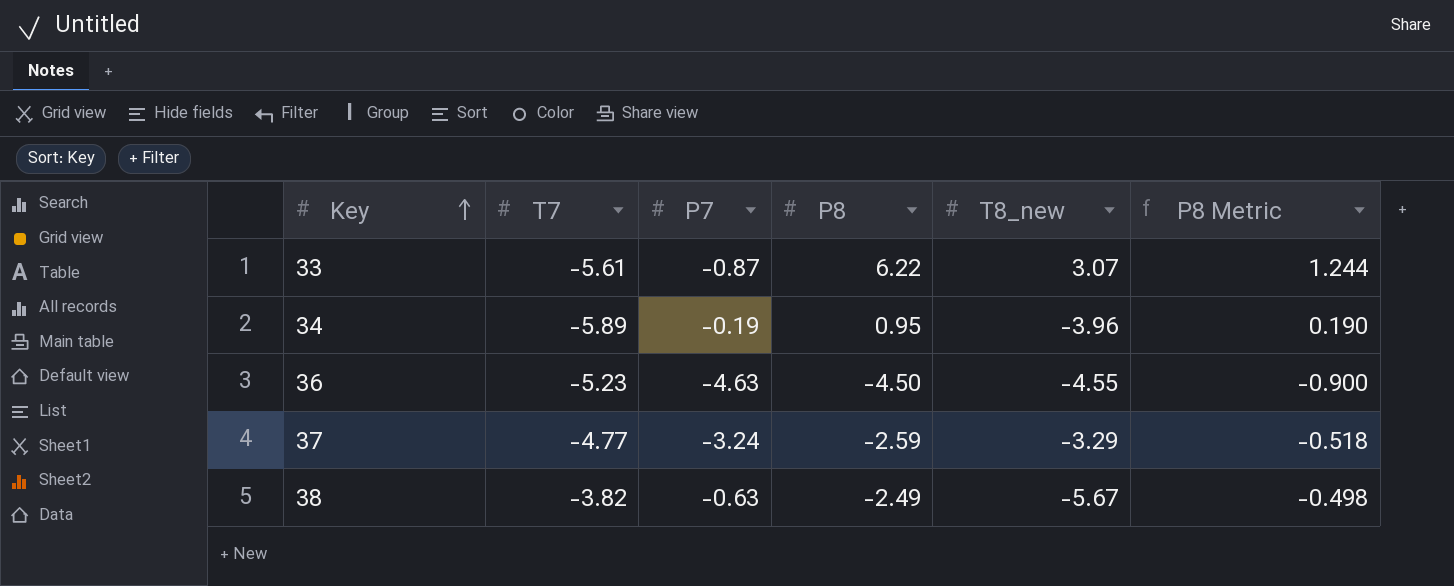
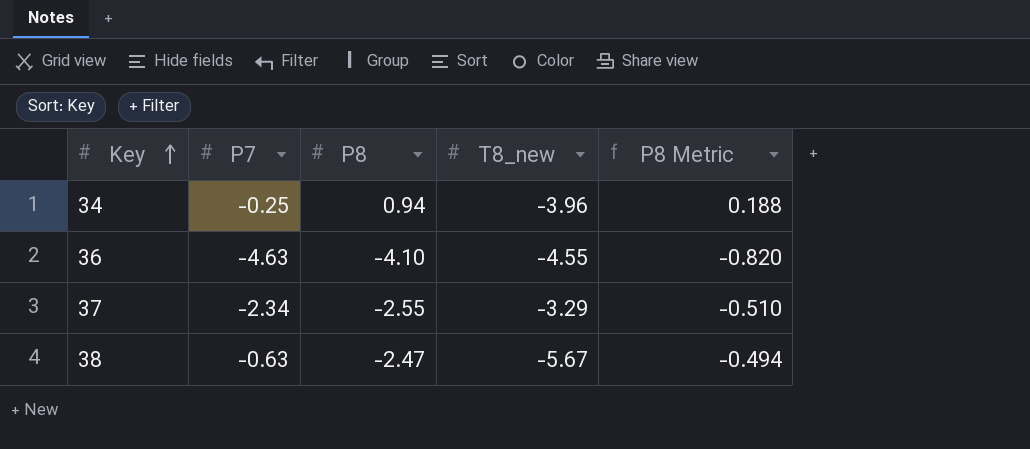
column T7 | position: 2 -> none
row 33: -5.61 | -0.87 | 6.22 | 3.07 | 1.244 -> none
34 | P7: -0.19 -> -0.25
34 | P8: 0.95 -> 0.94
34 | P8 Metric: 0.190 -> 0.188
36 | P8: -4.50 -> -4.10
36 | P8 Metric: -0.900 -> -0.820
37 | P7: -3.24 -> -2.34
37 | P8: -2.59 -> -2.55
37 | P8 Metric: -0.518 -> -0.510
38 | P8: -2.49 -> -2.47
38 | P8 Metric: -0.498 -> -0.494

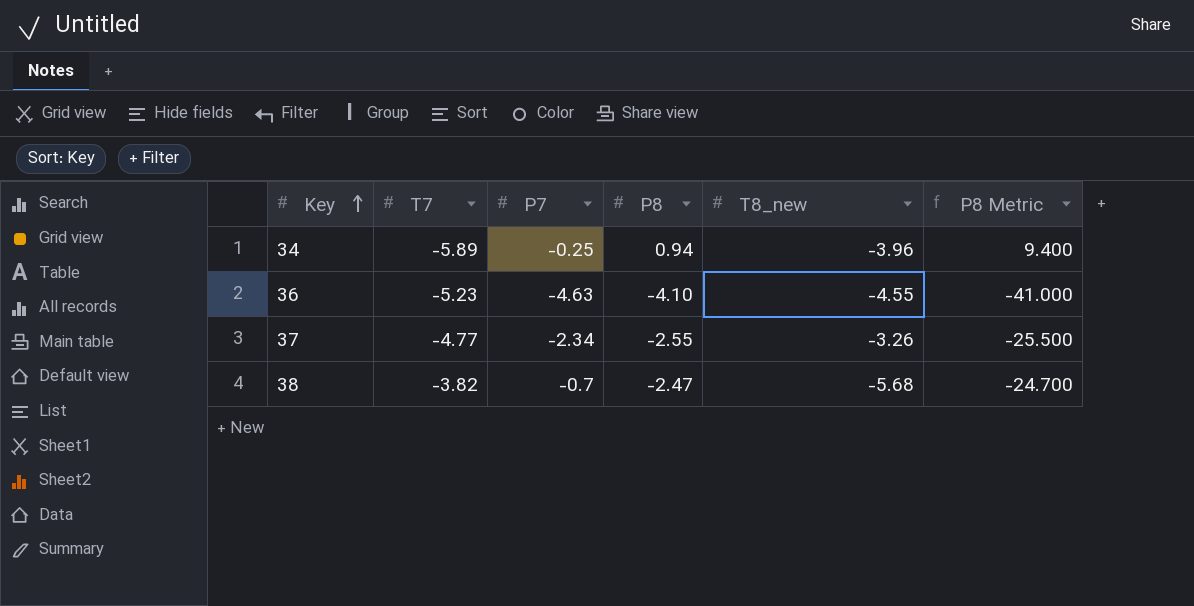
column T7 | position: none -> 2
column P8 Metric | formula: [P8] * 0.2 -> [P8] * 10
37 | T8_new: -3.29 -> -3.26
38 | P7: -0.63 -> -0.7
38 | T8_new: -5.67 -> -5.68

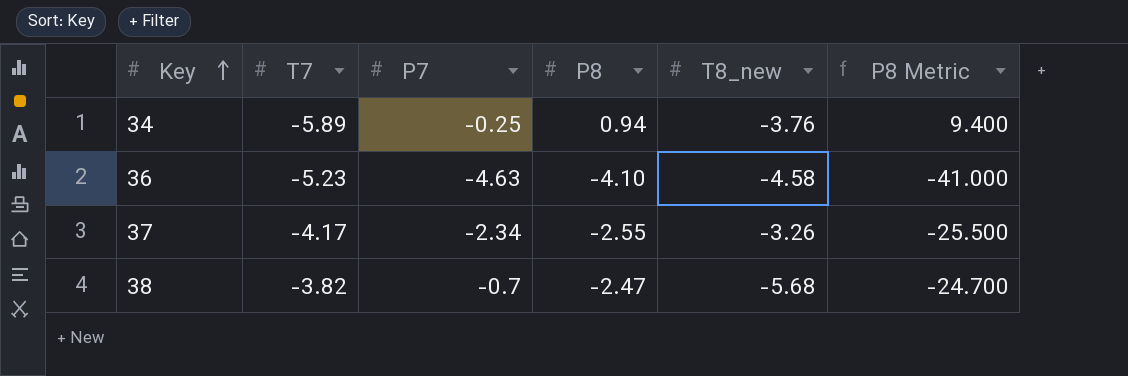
34 | T8_new: -3.96 -> -3.76
36 | T8_new: -4.55 -> -4.58
37 | T7: -4.77 -> -4.17

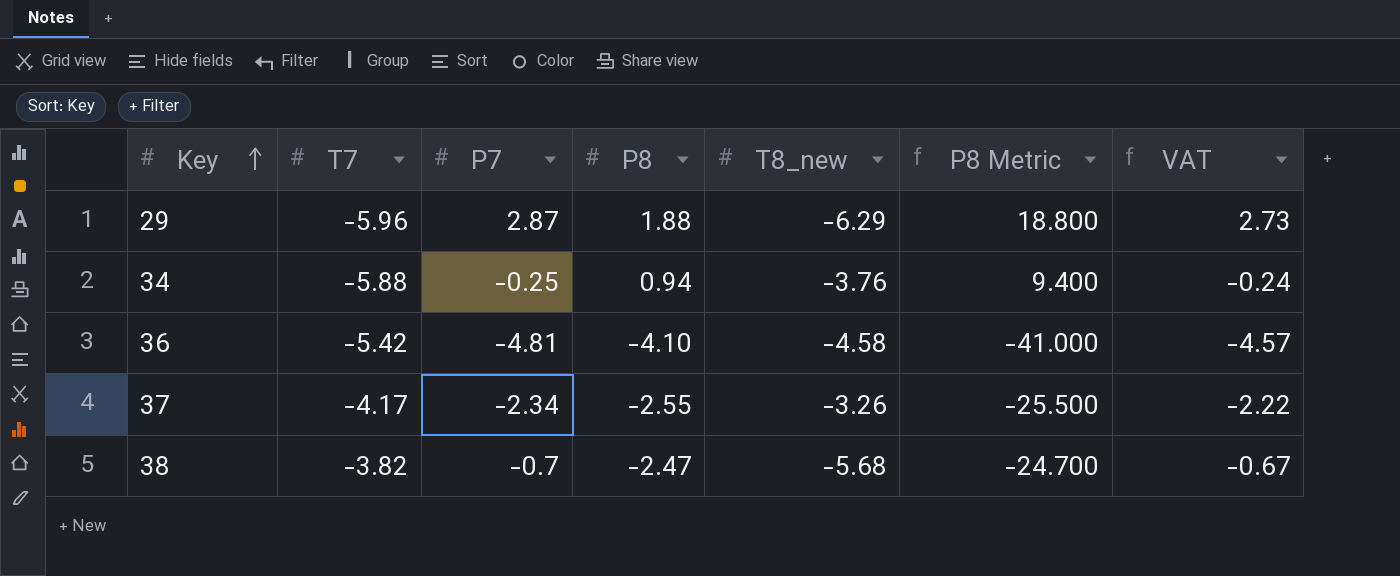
column VAT | formula: none -> [P7] * 0.95
row 29: none -> -5.96 | 2.87 | 1.88 | -6.29 | 18.800 | 2.73
34 | T7: -5.89 -> -5.88
36 | T7: -5.23 -> -5.42
36 | P7: -4.63 -> -4.81

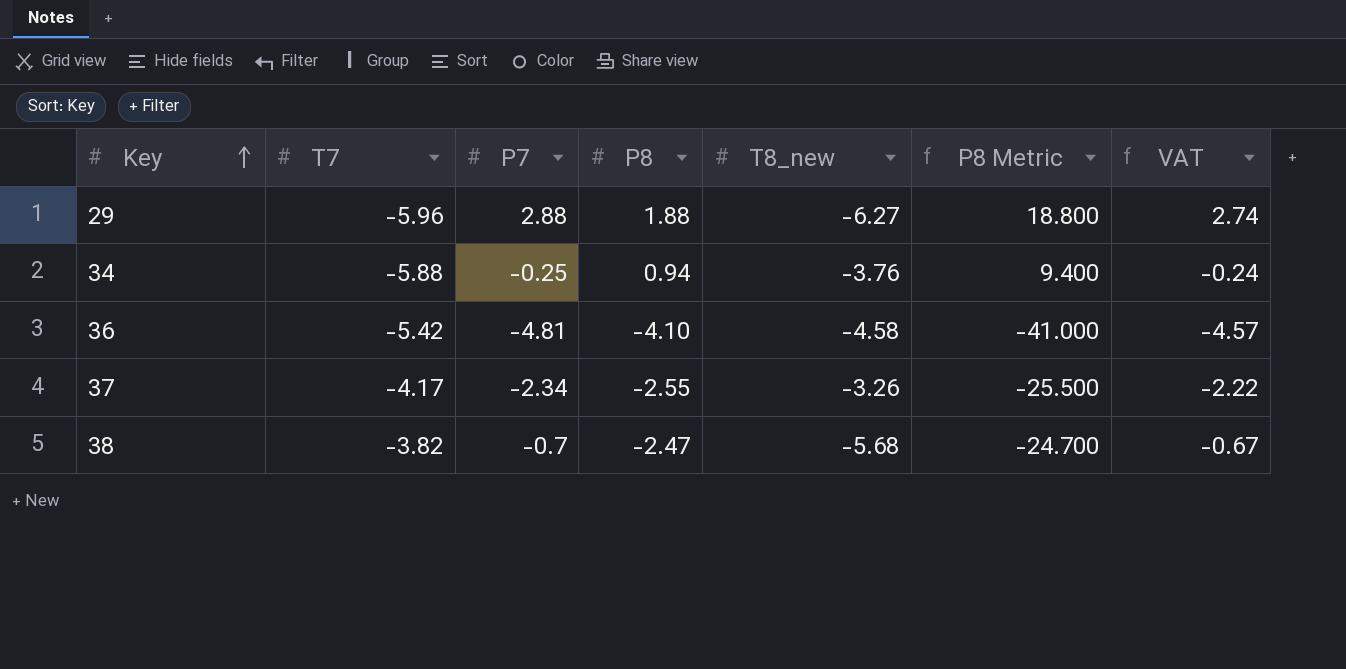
29 | P7: 2.87 -> 2.88
29 | T8_new: -6.29 -> -6.27
29 | VAT: 2.73 -> 2.74

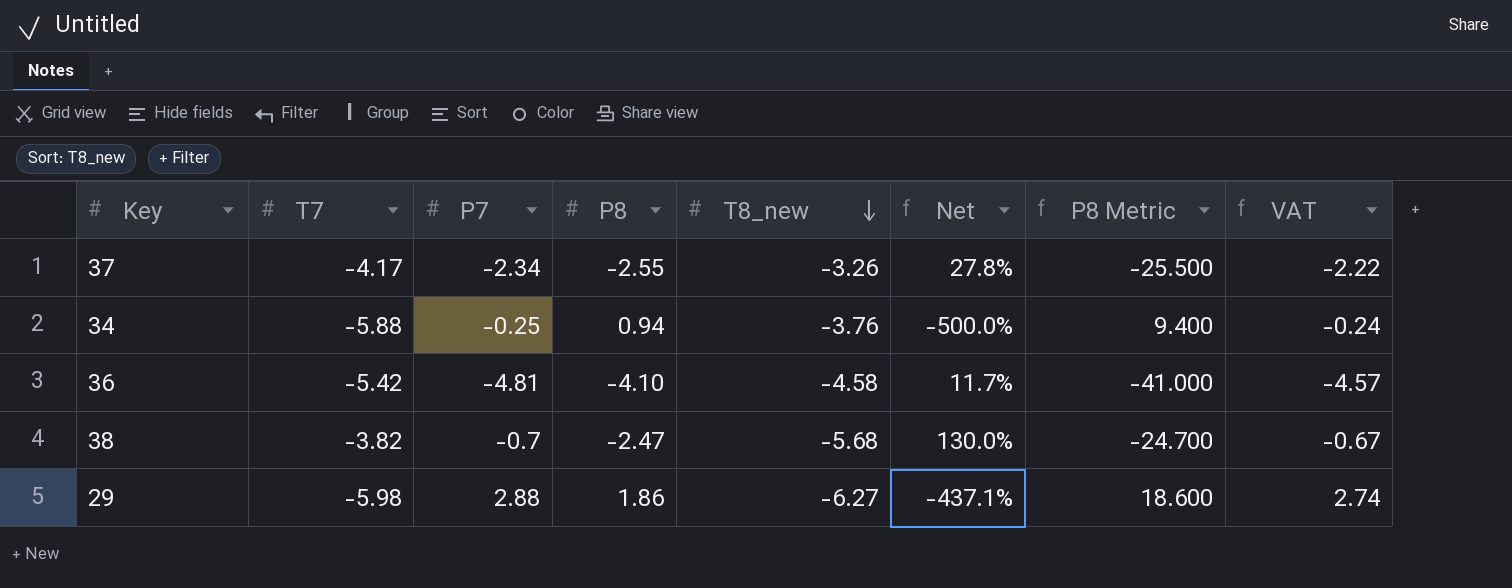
row order: Key ascending -> T8_new descending
column Net | formula: none -> ([T8_new] - [P8]) / [P8]
29 | T7: -5.96 -> -5.98
29 | P8: 1.88 -> 1.86
29 | P8 Metric: 18.800 -> 18.600

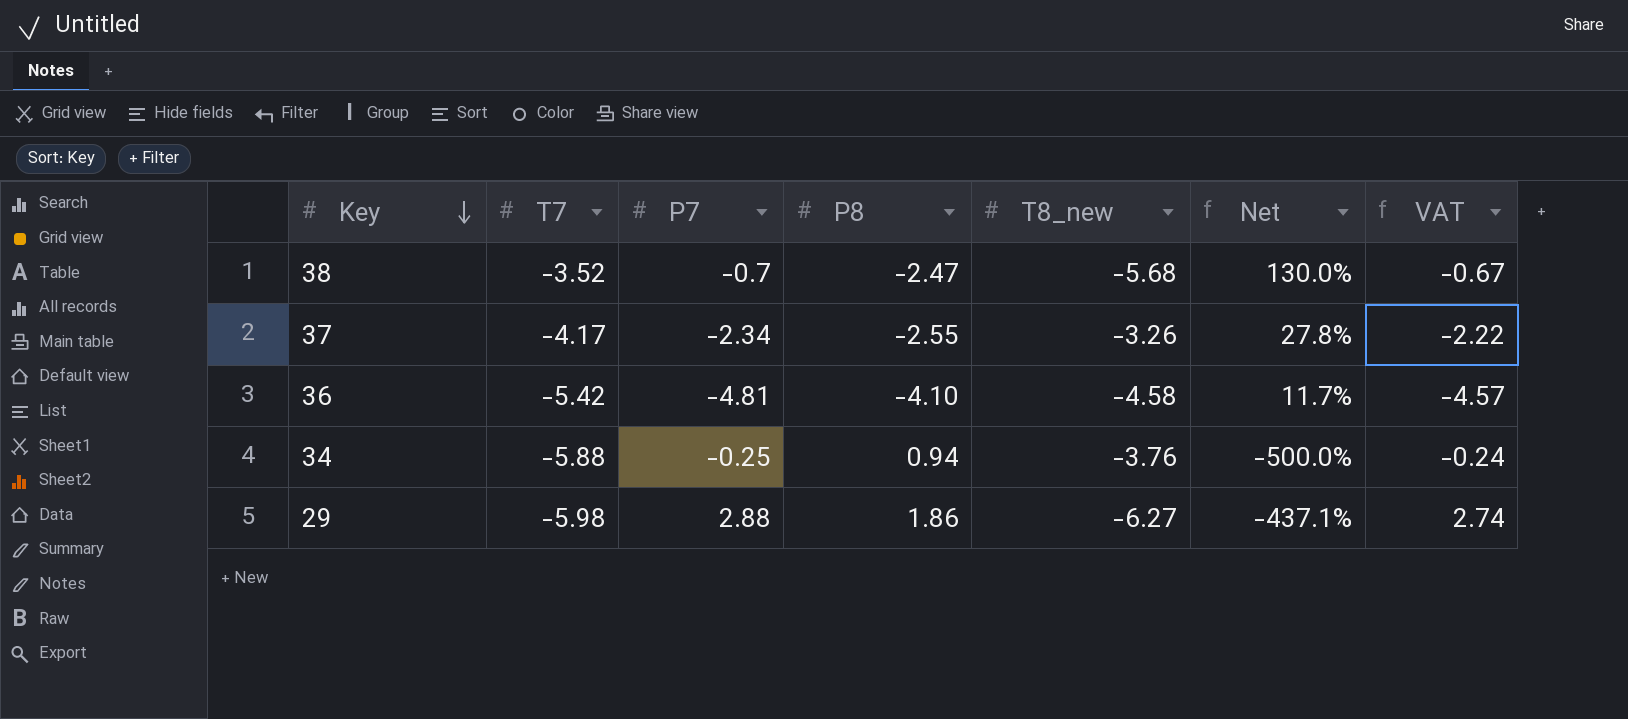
row order: T8_new descending -> Key descending
column P8 Metric | formula: [P8] * 10 -> none
38 | T7: -3.82 -> -3.52

